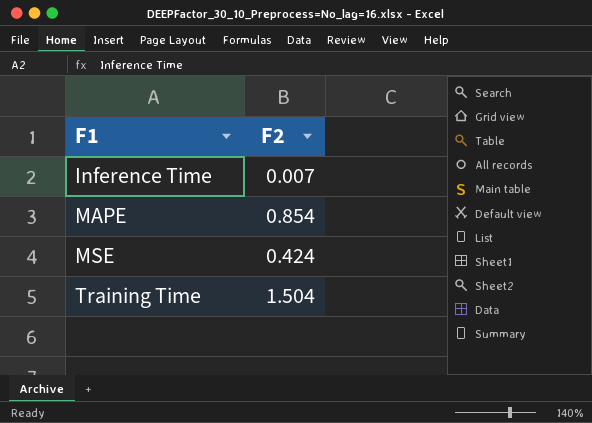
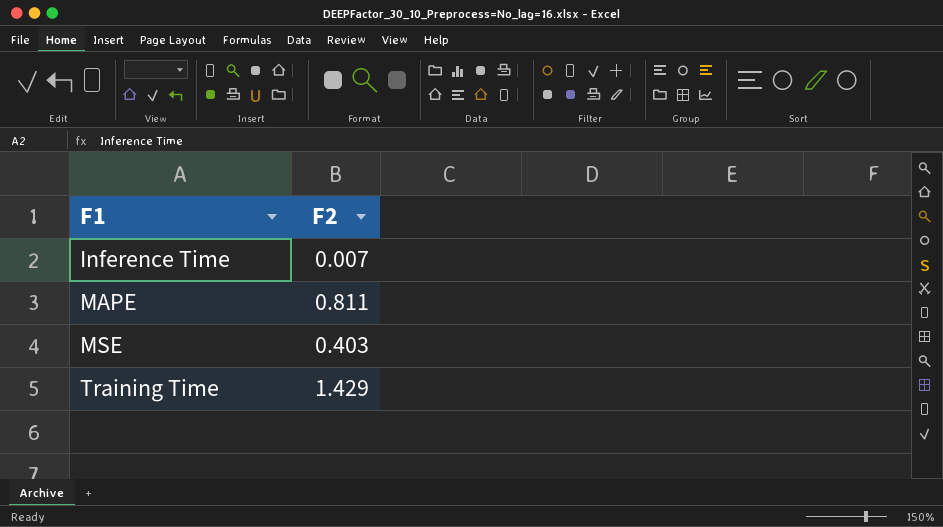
MAPE | F2: 0.854 -> 0.811
MSE | F2: 0.424 -> 0.403
Training Time | F2: 1.504 -> 1.429

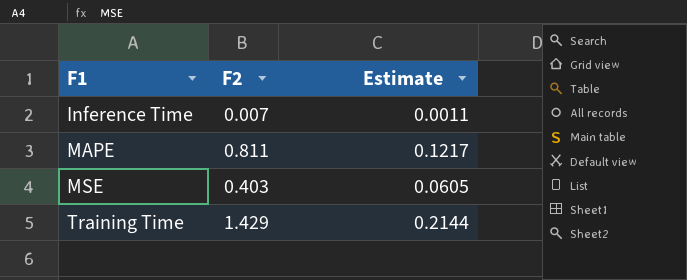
column Estimate | formula: none -> [F2] * 0.15

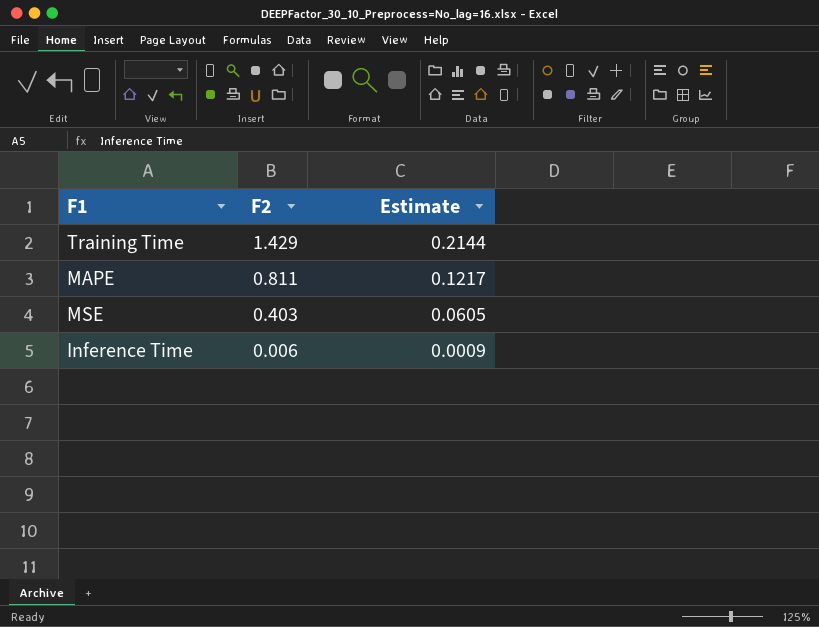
row order: F1 ascending -> F2 descending
Inference Time | F2: 0.007 -> 0.006
Inference Time | Estimate: 0.0011 -> 0.0009

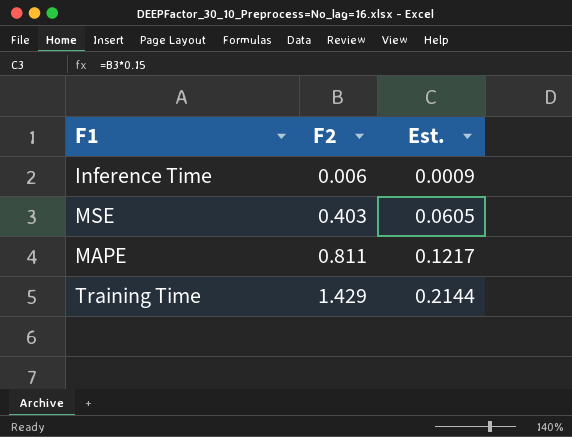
row order: F2 descending -> F2 ascending
column name: Estimate -> Est.

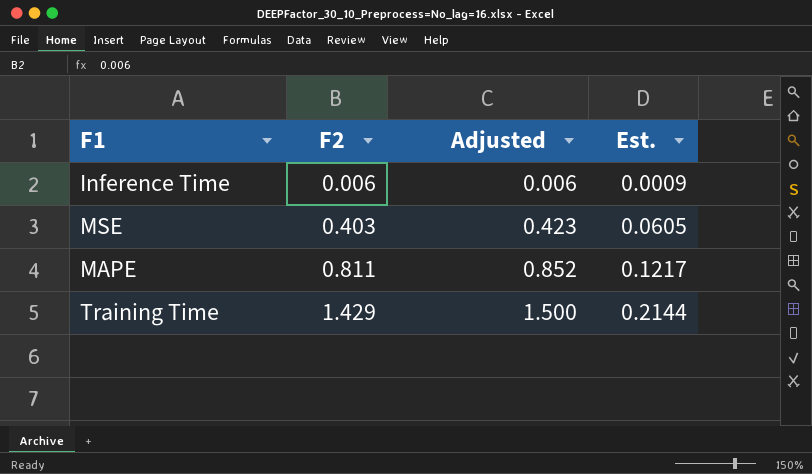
column Adjusted | formula: none -> [F2] * 1.05

